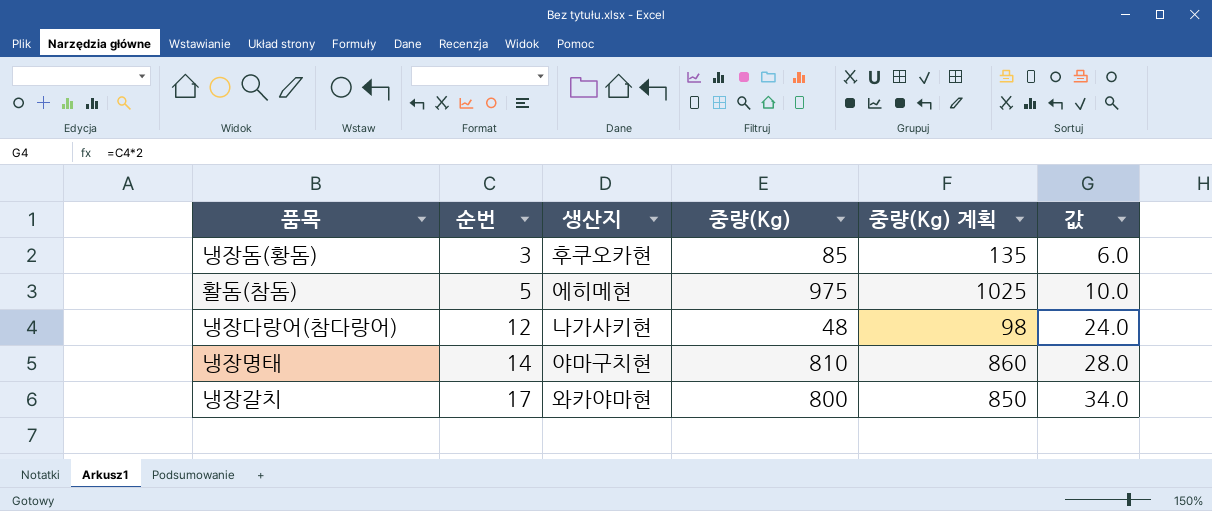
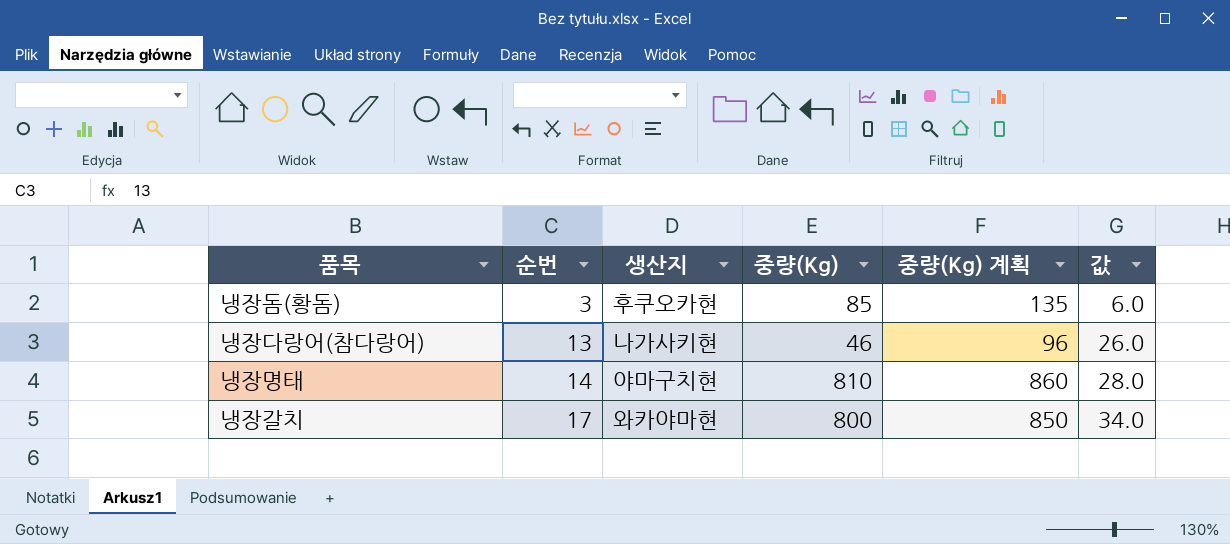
row 활돔(참돔): 5 | 에히메현 | 975 | 1025 | 10.0 -> none
냉장다랑어(참다랑어) | 순번: 12 -> 13
냉장다랑어(참다랑어) | 중량(Kg): 48 -> 46
냉장다랑어(참다랑어) | 중량(Kg) 계획: 98 -> 96
냉장다랑어(참다랑어) | 값: 24.0 -> 26.0

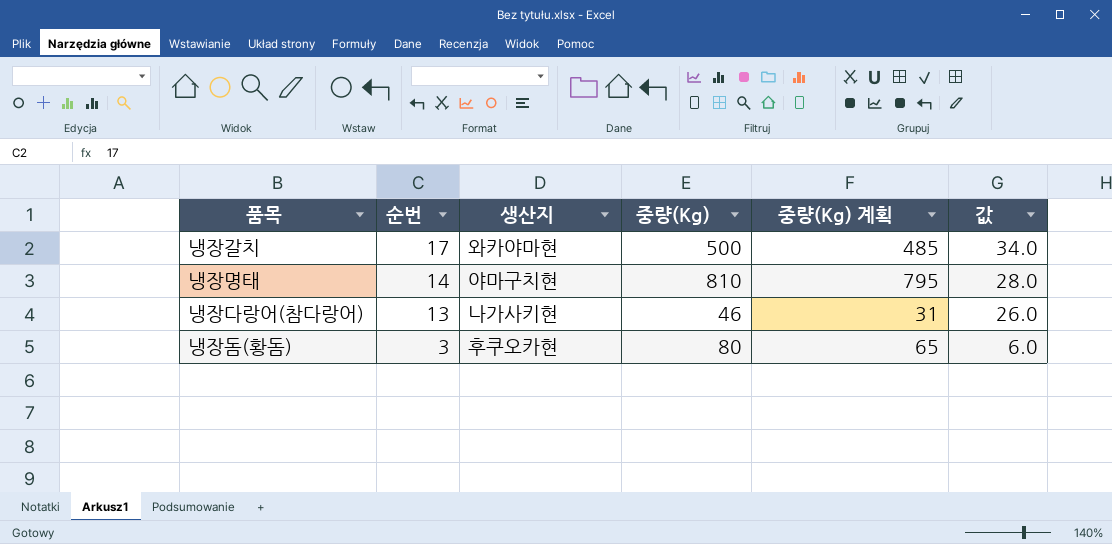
row order: 순번 ascending -> 순번 descending
column 중량(Kg) 계획 | formula: [중량(Kg)] + 50 -> [중량(Kg)] - 15
냉장갈치 | 중량(Kg): 800 -> 500
냉장돔(황돔) | 중량(Kg): 85 -> 80

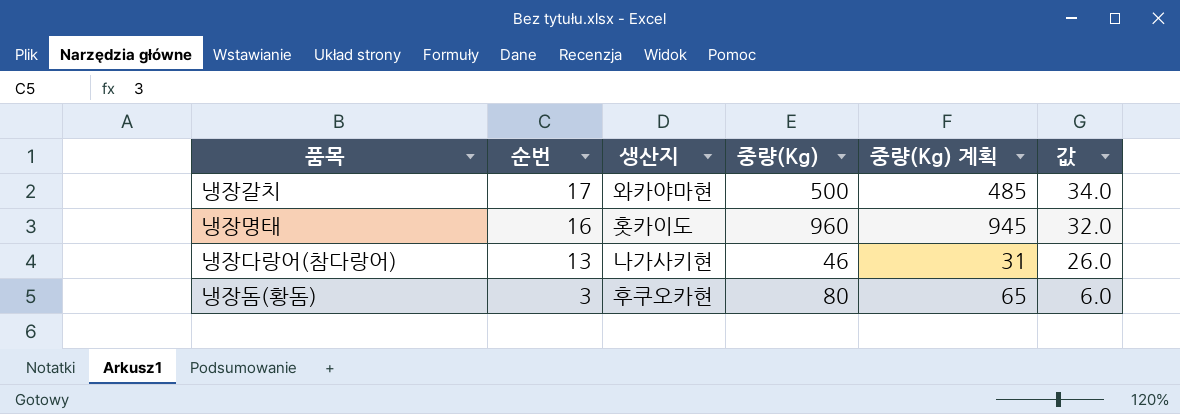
냉장명태 | 순번: 14 -> 16
냉장명태 | 생산지: 야마구치현 -> 홋카이도
냉장명태 | 중량(Kg): 810 -> 960
냉장명태 | 중량(Kg) 계획: 795 -> 945
냉장명태 | 값: 28.0 -> 32.0

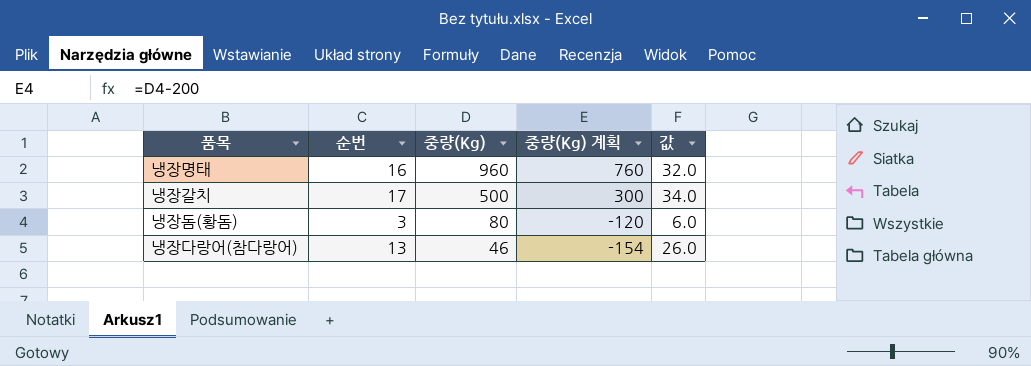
row order: 순번 descending -> 중량(Kg) descending
column 생산지 | position: 3 -> none
column 중량(Kg) 계획 | formula: [중량(Kg)] - 15 -> [중량(Kg)] - 200

